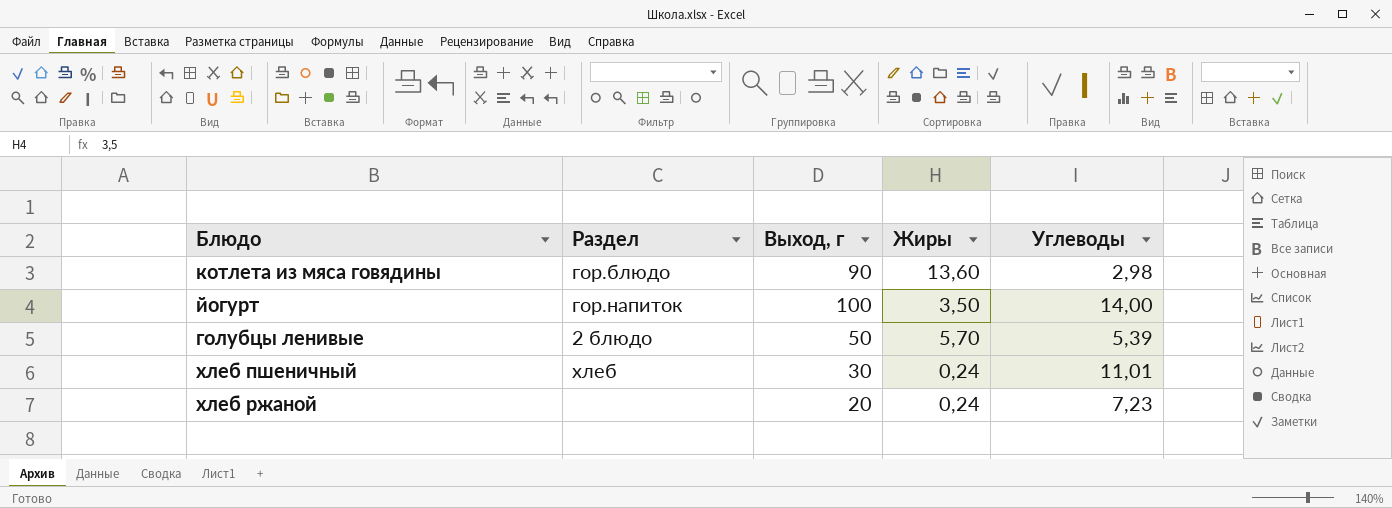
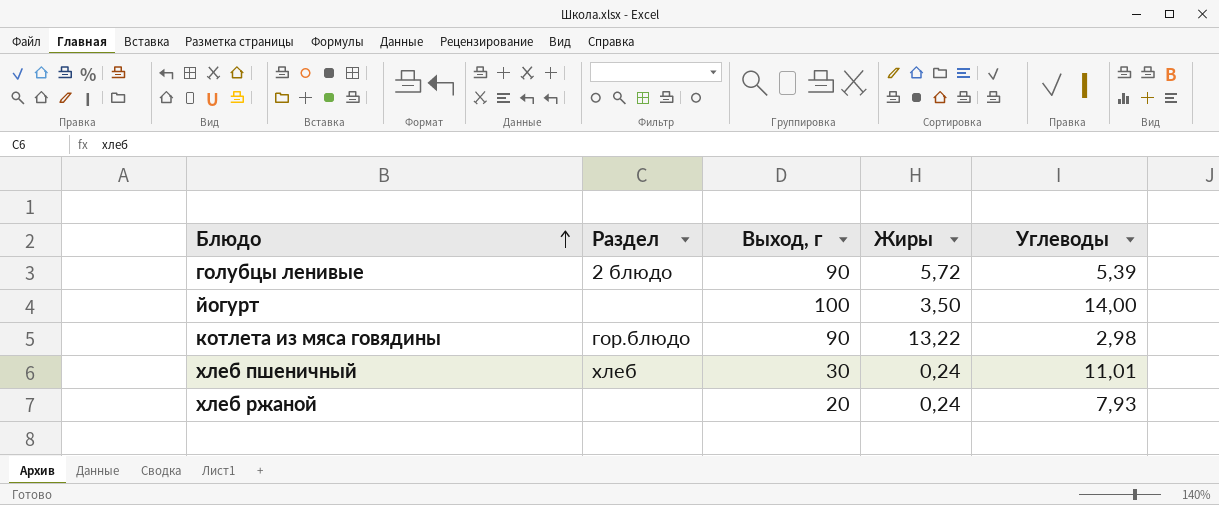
row order: none -> Блюдо ascending
голубцы ленивые | Выход, г: 50 -> 90
голубцы ленивые | Жиры: 5,70 -> 5,72
йогурт | Раздел: гор.напиток -> none
котлета из мяса говядины | Жиры: 13,60 -> 13,22
хлеб ржаной | Углеводы: 7,23 -> 7,93

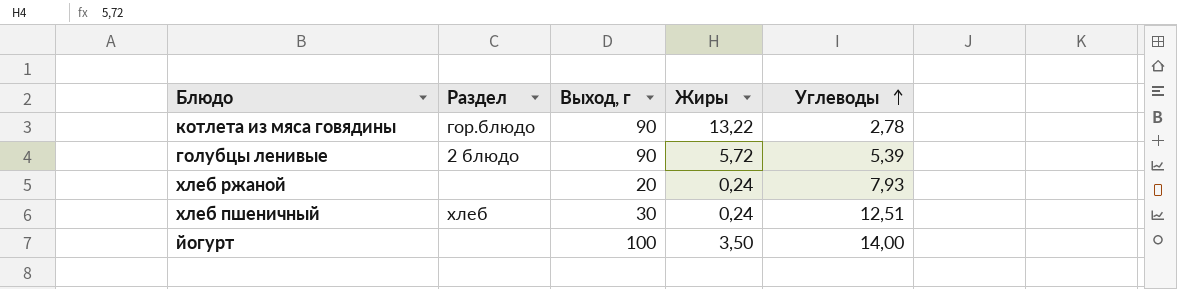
row order: Блюдо ascending -> Углеводы ascending
котлета из мяса говядины | Углеводы: 2,98 -> 2,78
хлеб пшеничный | Углеводы: 11,01 -> 12,51

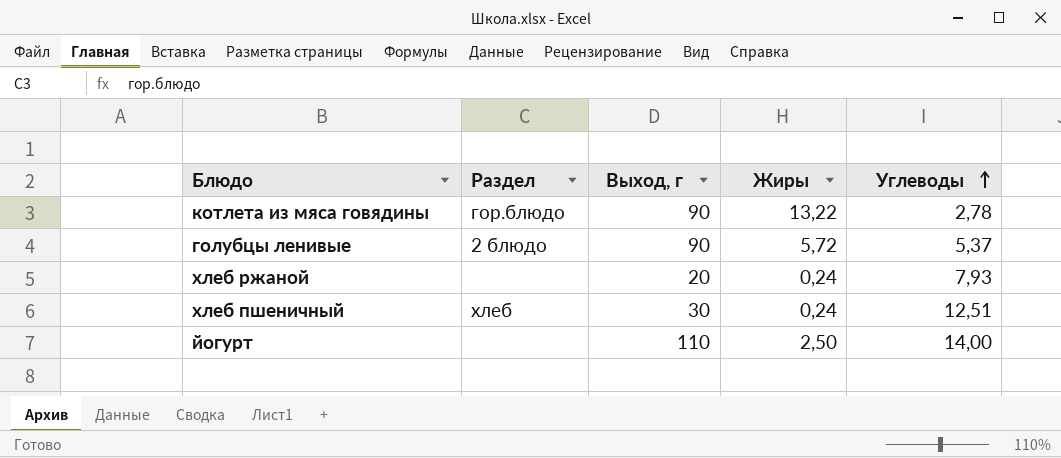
голубцы ленивые | Углеводы: 5,39 -> 5,37
йогурт | Выход, г: 100 -> 110
йогурт | Жиры: 3,50 -> 2,50

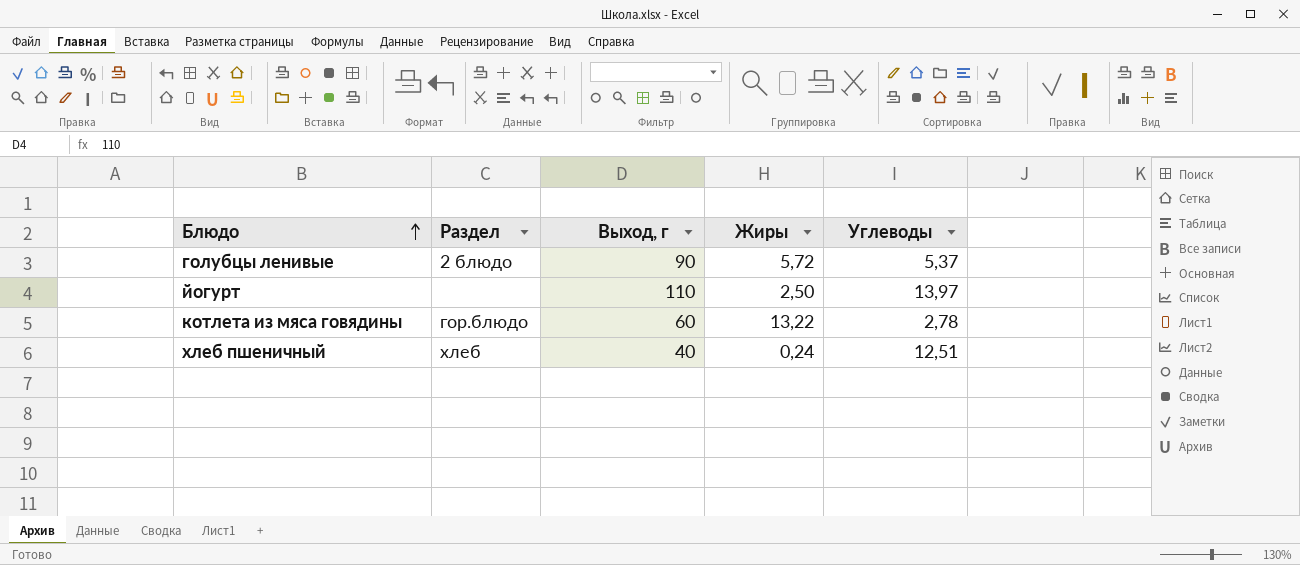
row order: Углеводы ascending -> Блюдо ascending
row хлеб ржаной: none | 20 | 0,24 | 7,93 -> none
йогурт | Углеводы: 14,00 -> 13,97
котлета из мяса говядины | Выход, г: 90 -> 60
хлеб пшеничный | Выход, г: 30 -> 40

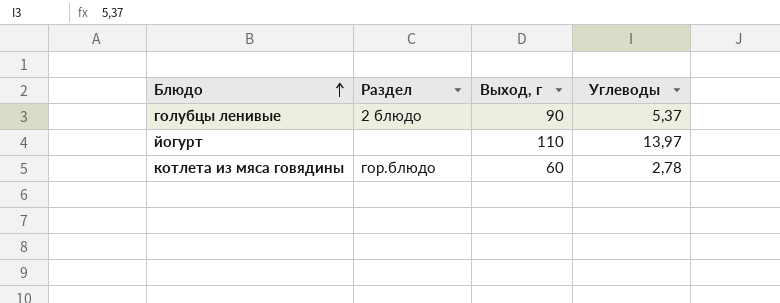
column Жиры | position: 4 -> none
row хлеб пшеничный: хлеб | 40 | 0,24 | 12,51 -> none

